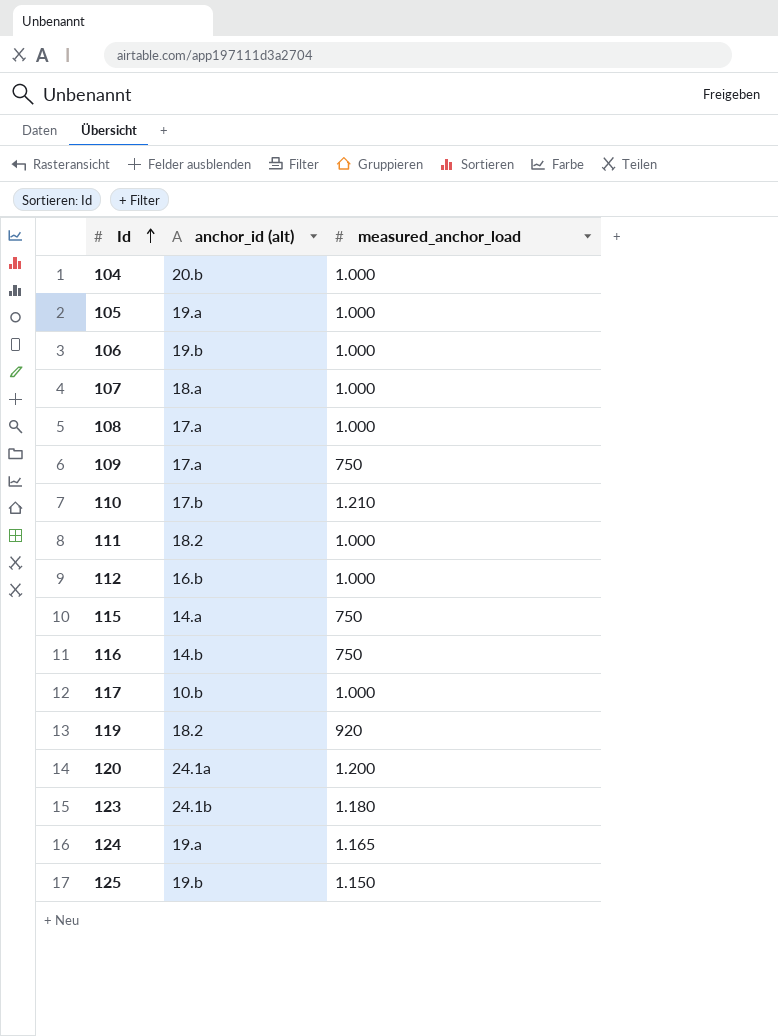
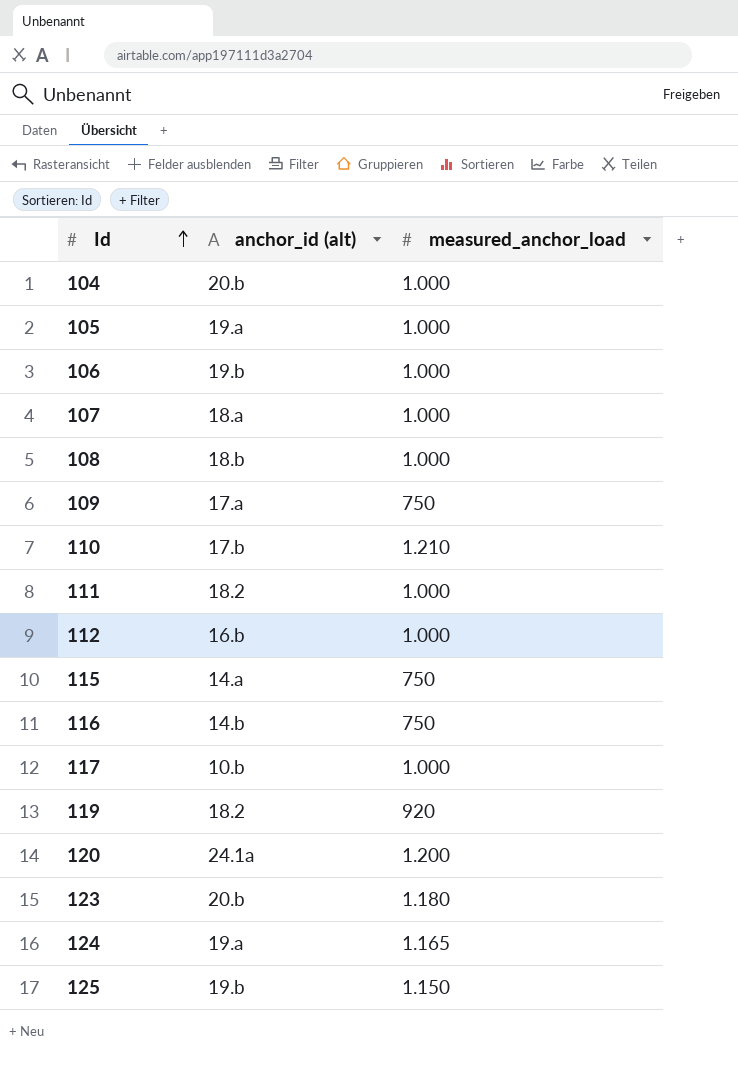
108 | anchor_id (alt): 17.a -> 18.b
123 | anchor_id (alt): 24.1b -> 20.b

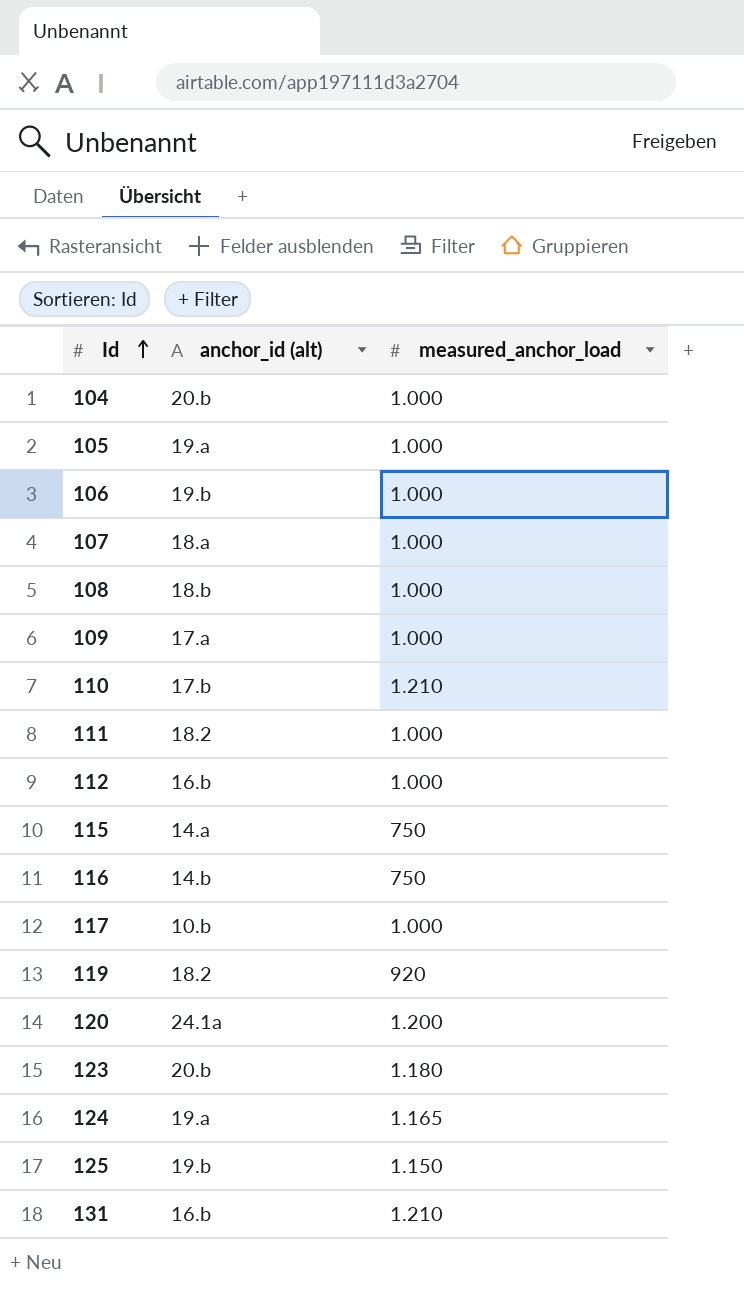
109 | measured_anchor_load: 750 -> 1.000
row 131: none -> 16.b | 1.210

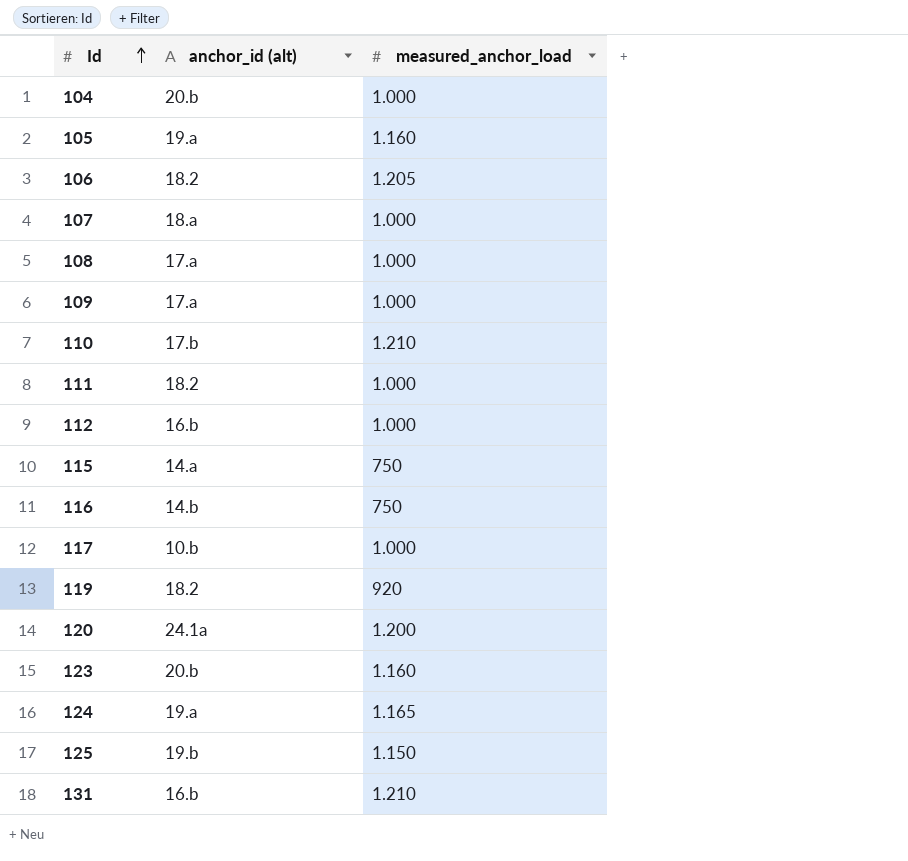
105 | measured_anchor_load: 1.000 -> 1.160
106 | anchor_id (alt): 19.b -> 18.2
106 | measured_anchor_load: 1.000 -> 1.205
108 | anchor_id (alt): 18.b -> 17.a
123 | measured_anchor_load: 1.180 -> 1.160

